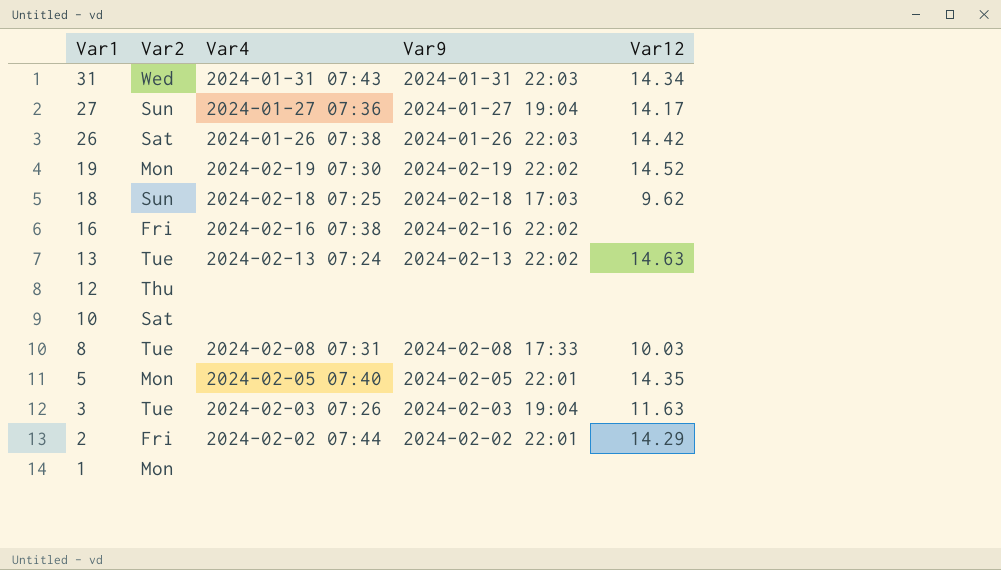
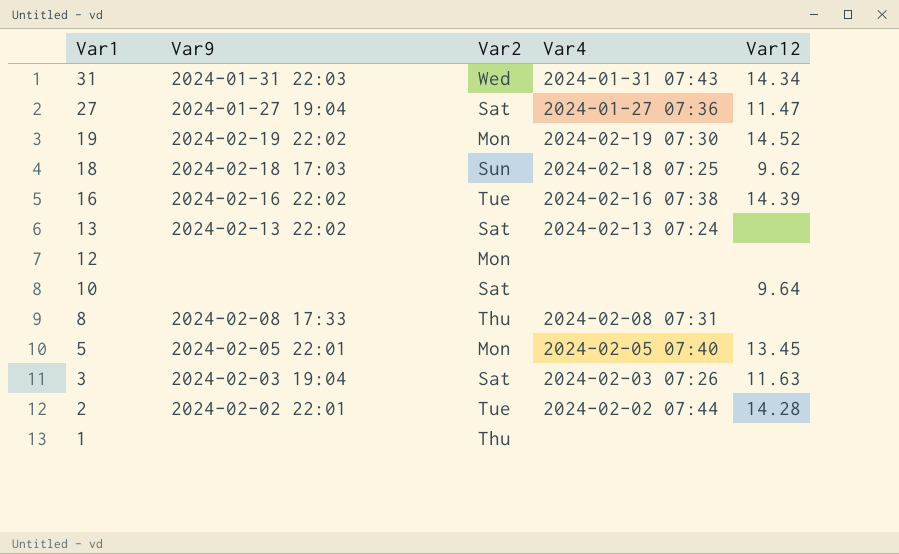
column Var9 | position: 4 -> 2
row 26: Sat | 2024-01-26 07:38 | 2024-01-26 22:03 | 14.42 -> none
27 | Var2: Sun -> Sat
27 | Var12: 14.17 -> 11.47
16 | Var2: Fri -> Tue
16 | Var12: none -> 14.39
13 | Var2: Tue -> Sat
13 | Var12: 14.63 -> none
12 | Var2: Thu -> Mon
10 | Var12: none -> 9.64
8 | Var2: Tue -> Thu
8 | Var12: 10.03 -> none
5 | Var12: 14.35 -> 13.45
3 | Var2: Tue -> Sat
2 | Var2: Fri -> Tue
2 | Var12: 14.29 -> 14.28
1 | Var2: Mon -> Thu

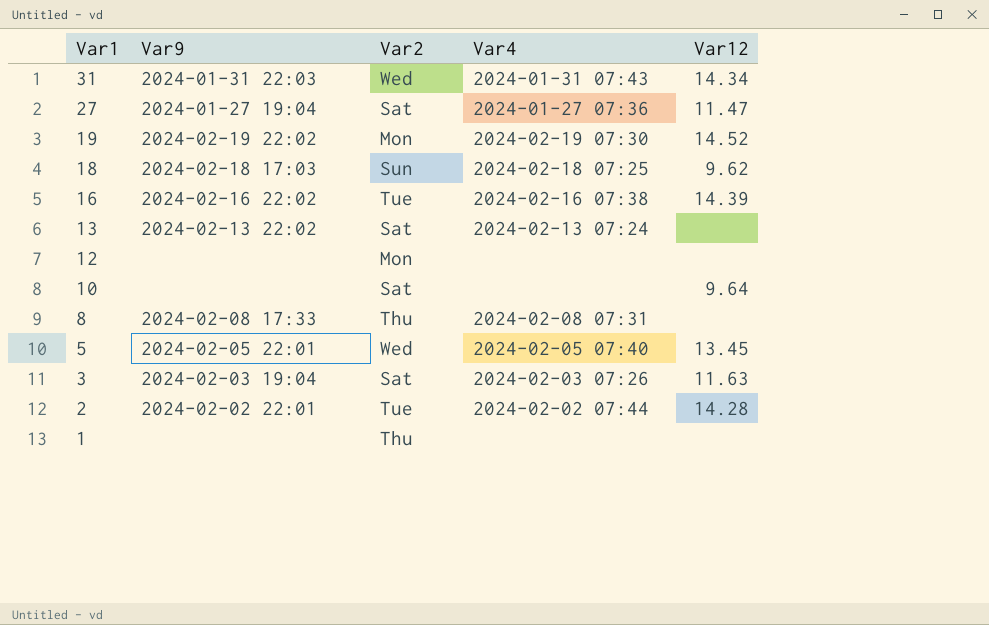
5 | Var2: Mon -> Wed

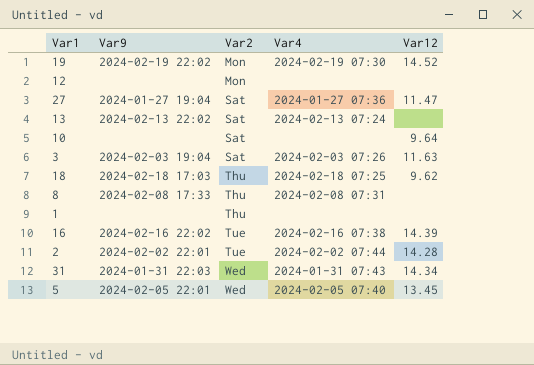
row order: Var1 descending -> Var2 ascending
18 | Var2: Sun -> Thu

